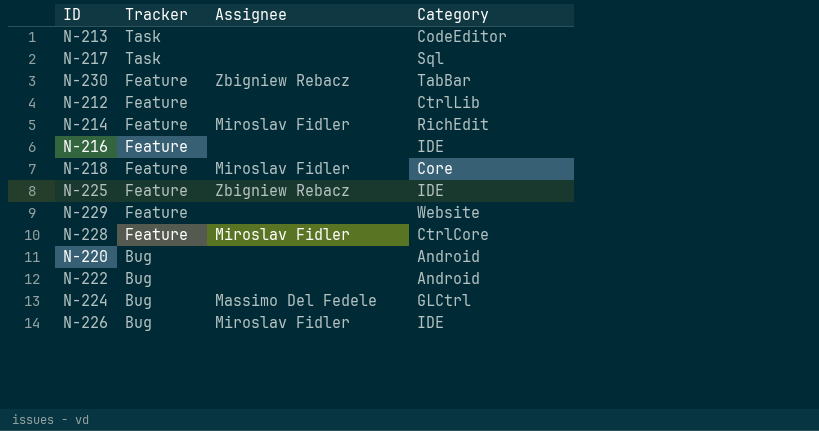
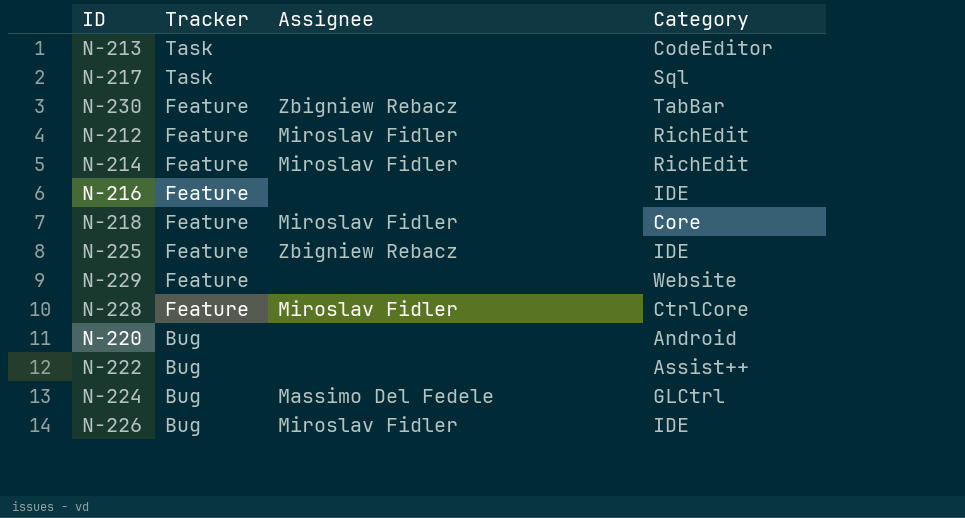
N-212 | Assignee: none -> Miroslav Fidler
N-212 | Category: CtrlLib -> RichEdit
N-222 | Category: Android -> Assist++

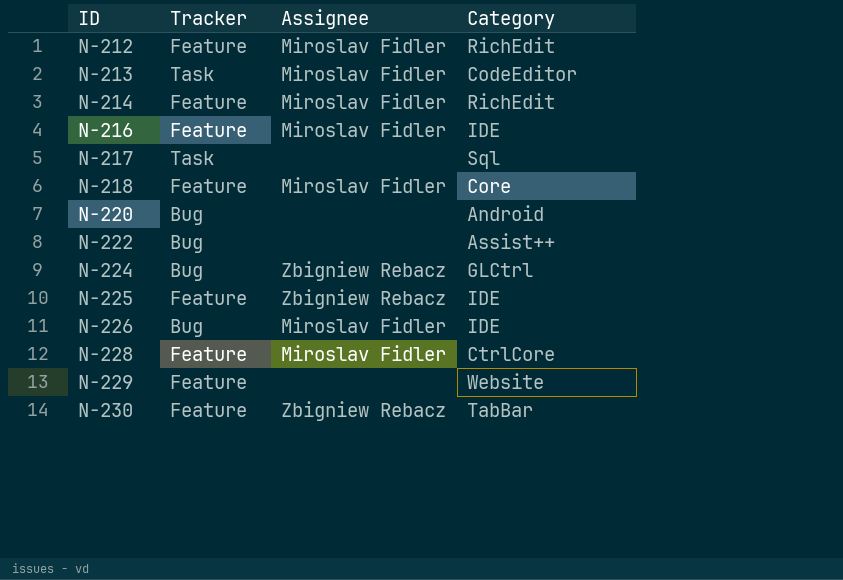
row order: Tracker descending -> ID ascending
N-213 | Assignee: none -> Miroslav Fidler
N-216 | Assignee: none -> Miroslav Fidler
N-224 | Assignee: Massimo Del Fedele -> Zbigniew Rebacz

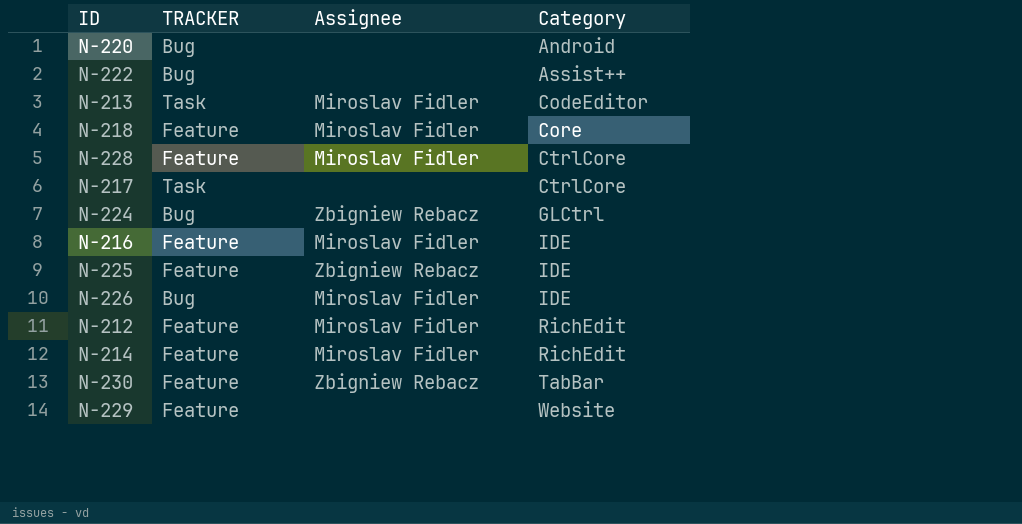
row order: ID ascending -> Category ascending
column name: Tracker -> TRACKER
N-217 | Category: Sql -> CtrlCore

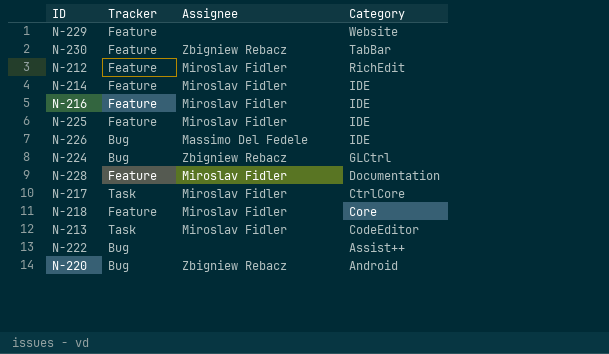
row order: Category ascending -> Category descending
column name: TRACKER -> Tracker
N-214 | Category: RichEdit -> IDE
N-225 | Assignee: Zbigniew Rebacz -> Miroslav Fidler
N-226 | Assignee: Miroslav Fidler -> Massimo Del Fedele
N-228 | Category: CtrlCore -> Documentation
N-217 | Assignee: none -> Miroslav Fidler
N-220 | Assignee: none -> Zbigniew Rebacz

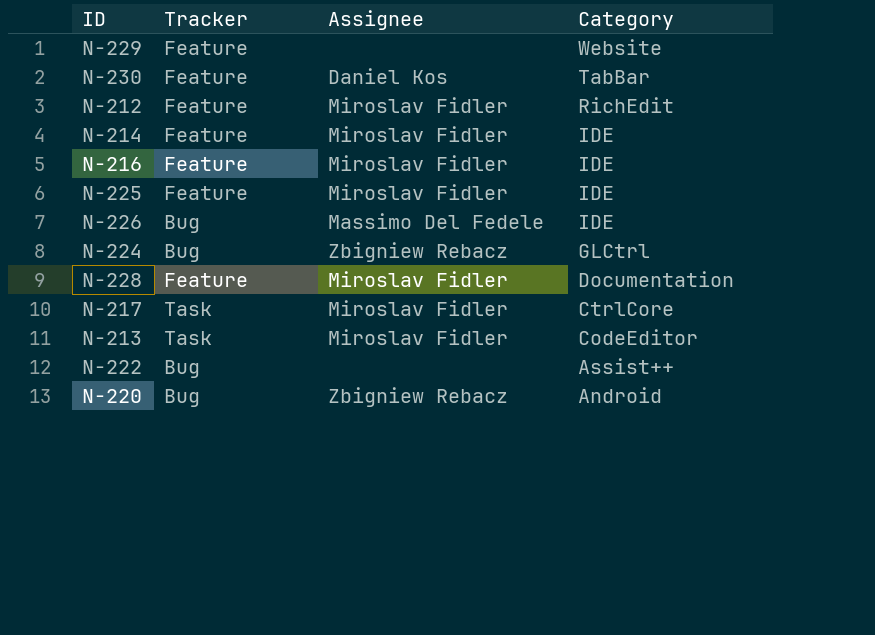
row N-218: Feature | Miroslav Fidler | Core -> none
N-230 | Assignee: Zbigniew Rebacz -> Daniel Kos

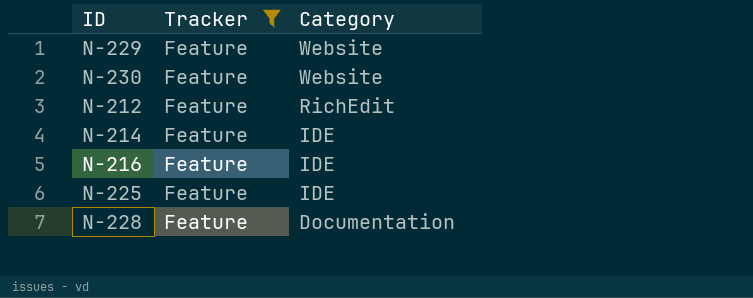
filter: none -> Tracker = Feature
column Assignee | position: 3 -> none
N-230 | Category: TabBar -> Website

